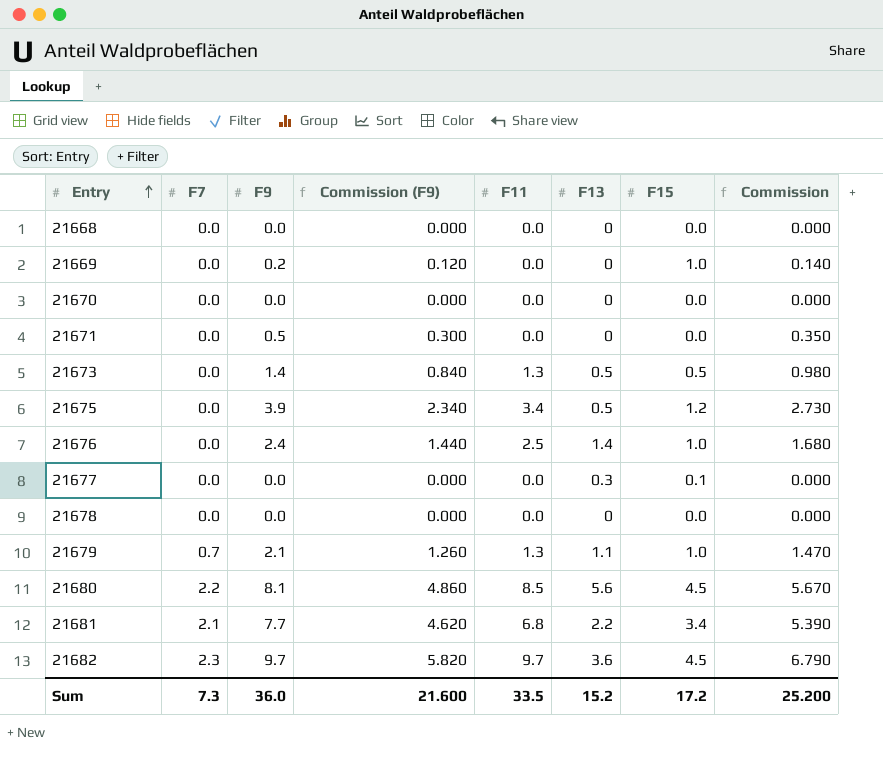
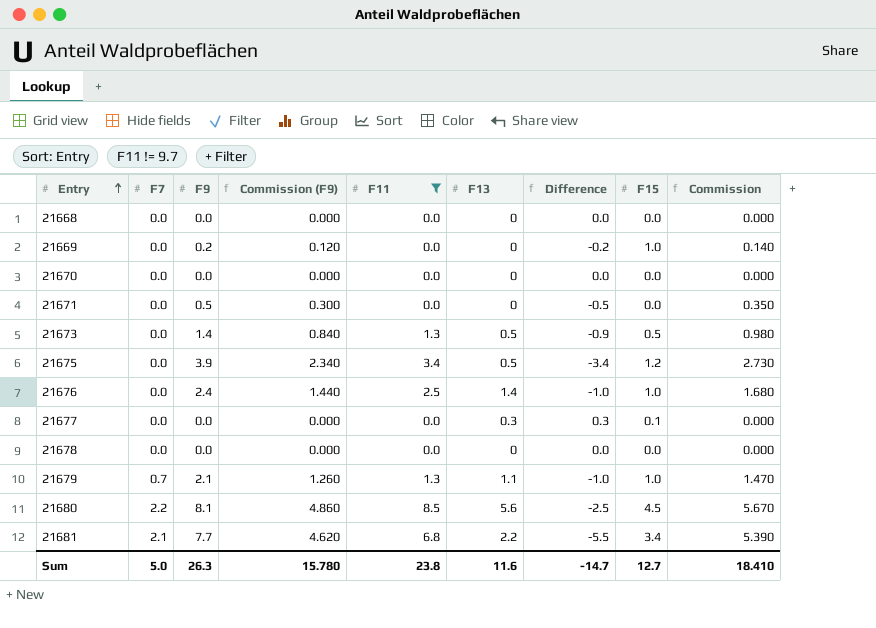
filter: none -> F11 != 9.7
column Difference | formula: none -> [F13] - [F9]
Sum | F7: 7.3 -> 5.0
Sum | F9: 36.0 -> 26.3
Sum | Commission (F9): 21.600 -> 15.780
Sum | F11: 33.5 -> 23.8
Sum | F13: 15.2 -> 11.6
Sum | F15: 17.2 -> 12.7
Sum | Commission: 25.200 -> 18.410

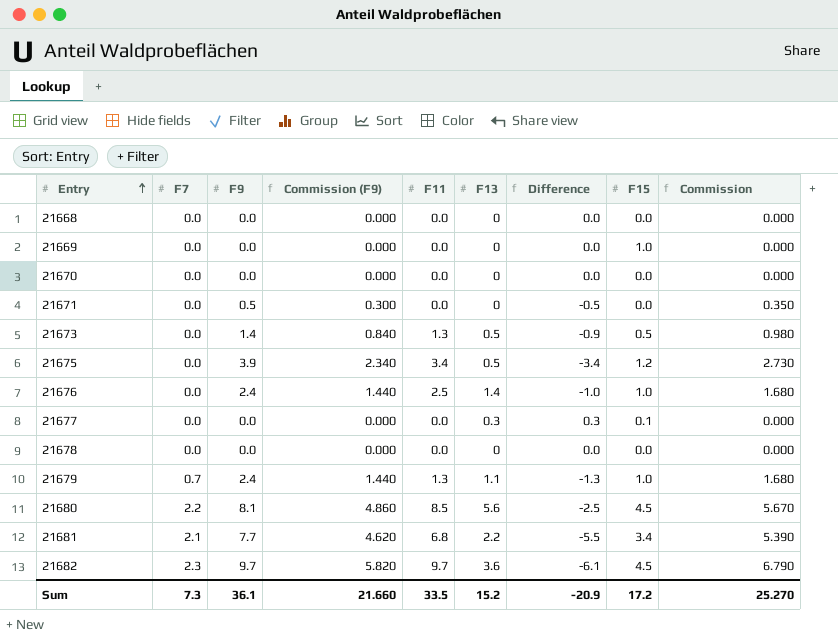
filter: F11 != 9.7 -> none
21669 | F9: 0.2 -> 0.0
21669 | Commission (F9): 0.120 -> 0.000
21669 | Difference: -0.2 -> 0.0
21669 | Commission: 0.140 -> 0.000
21679 | F9: 2.1 -> 2.4
21679 | Commission (F9): 1.260 -> 1.440
21679 | Difference: -1.0 -> -1.3
21679 | Commission: 1.470 -> 1.680
Sum | F7: 5.0 -> 7.3
Sum | F9: 26.3 -> 36.1
Sum | Commission (F9): 15.780 -> 21.660
Sum | F11: 23.8 -> 33.5
Sum | F13: 11.6 -> 15.2
Sum | Difference: -14.7 -> -20.9
Sum | F15: 12.7 -> 17.2
Sum | Commission: 18.410 -> 25.270

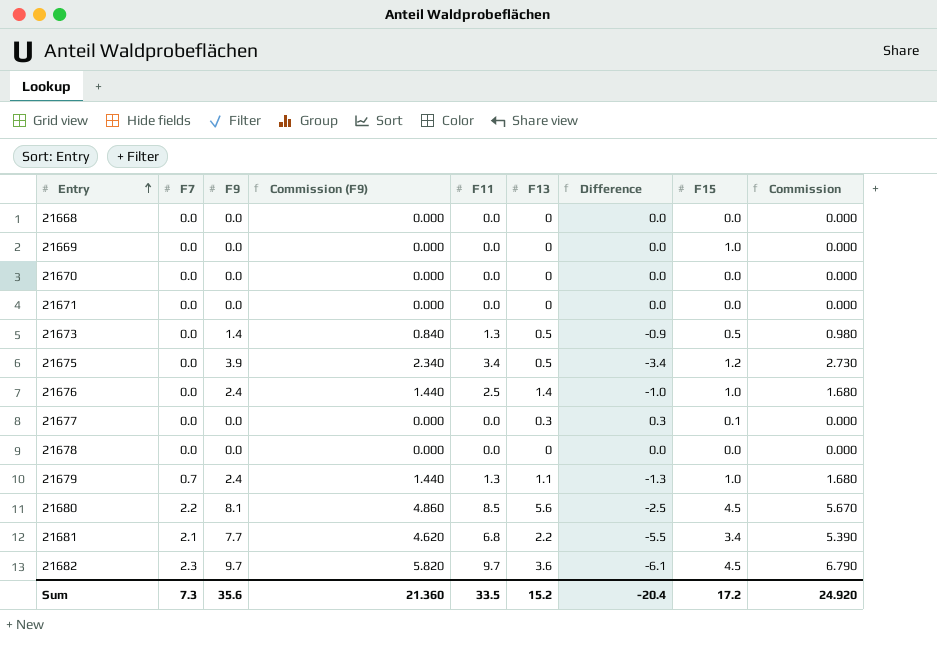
21671 | F9: 0.5 -> 0.0
21671 | Commission (F9): 0.300 -> 0.000
21671 | Difference: -0.5 -> 0.0
21671 | Commission: 0.350 -> 0.000
Sum | F9: 36.1 -> 35.6
Sum | Commission (F9): 21.660 -> 21.360
Sum | Difference: -20.9 -> -20.4
Sum | Commission: 25.270 -> 24.920

